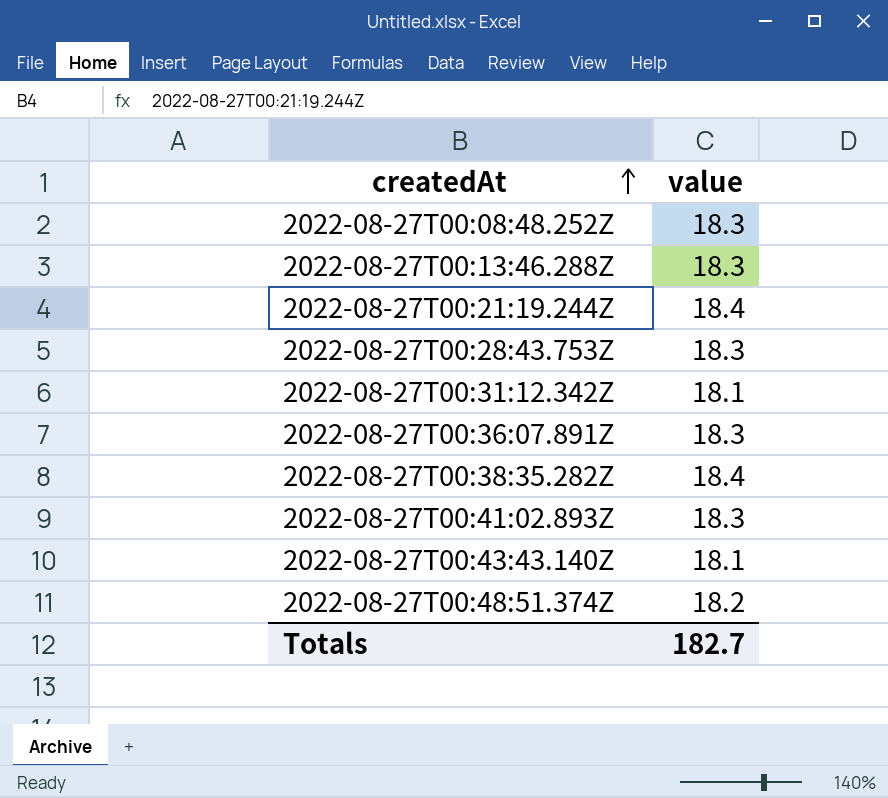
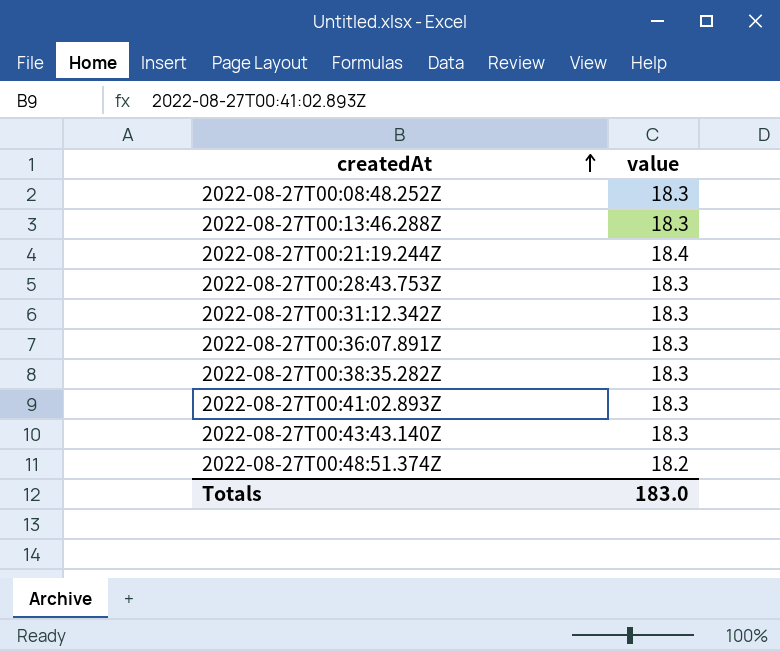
2022-08-27T00:31:12.342Z | value: 18.1 -> 18.3
2022-08-27T00:38:35.282Z | value: 18.4 -> 18.3
2022-08-27T00:43:43.140Z | value: 18.1 -> 18.3
Totals | value: 182.7 -> 183.0

